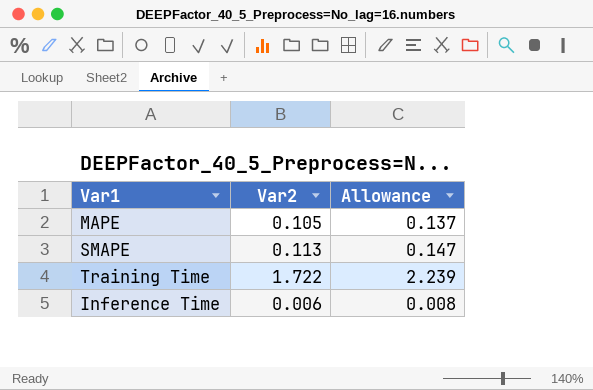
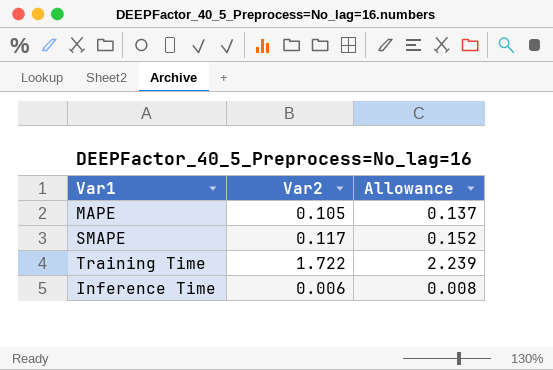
SMAPE | Var2: 0.113 -> 0.117
SMAPE | Allowance: 0.147 -> 0.152

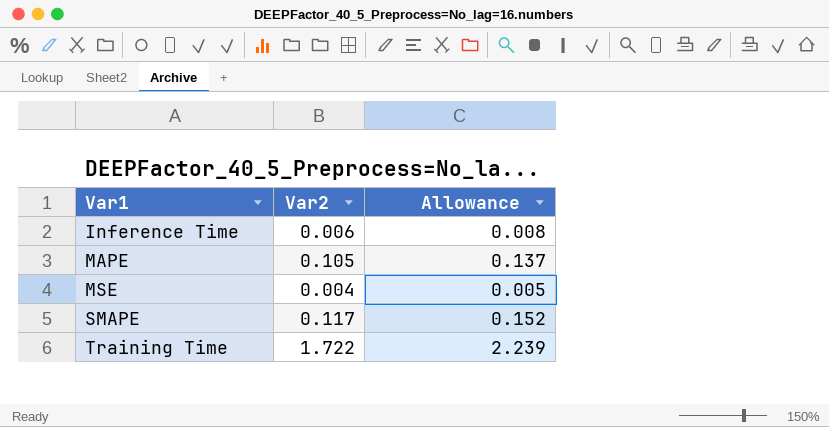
row order: none -> Var1 ascending
row MSE: none -> 0.004 | 0.005

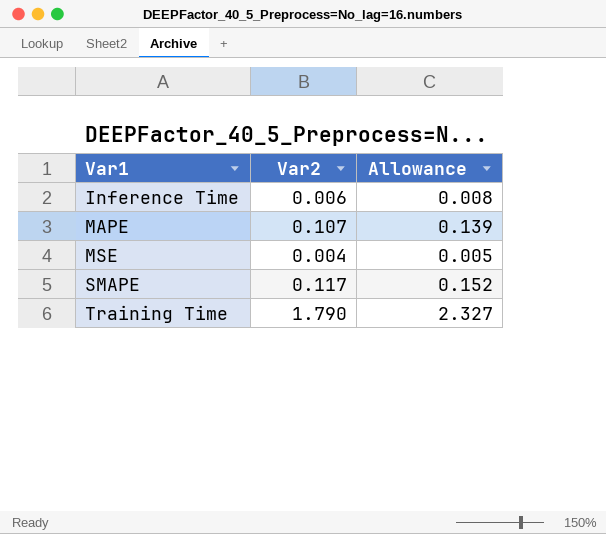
MAPE | Var2: 0.105 -> 0.107
MAPE | Allowance: 0.137 -> 0.139
Training Time | Var2: 1.722 -> 1.790
Training Time | Allowance: 2.239 -> 2.327

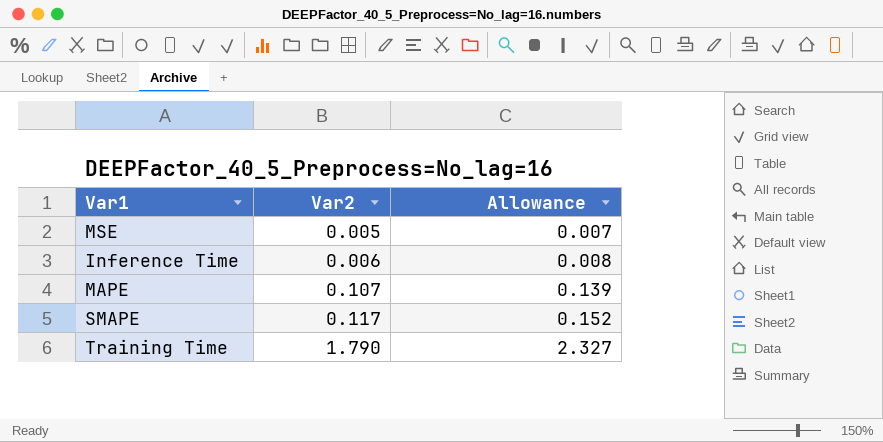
row order: Var1 ascending -> Var2 ascending
MSE | Var2: 0.004 -> 0.005
MSE | Allowance: 0.005 -> 0.007

